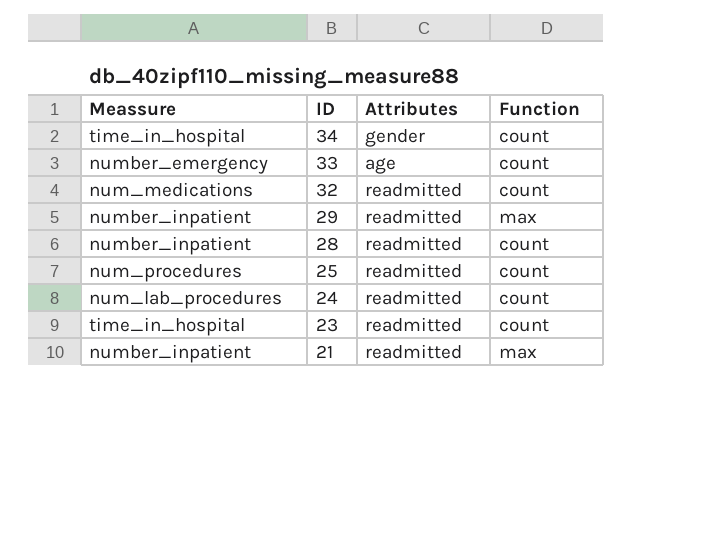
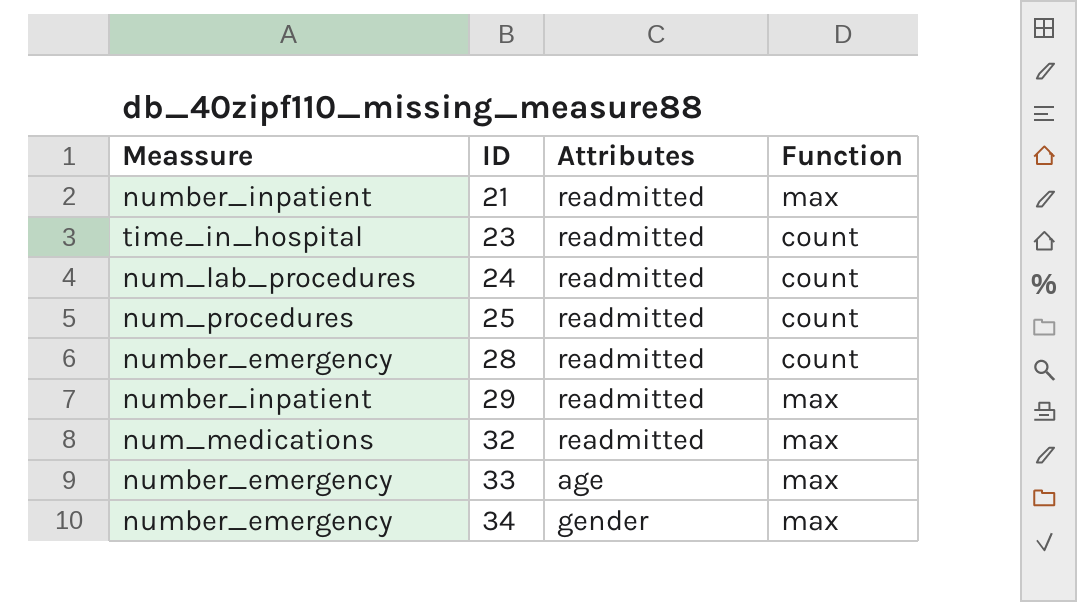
row order: ID descending -> ID ascending
28 | Meassure: number_inpatient -> number_emergency
32 | Function: count -> max
33 | Function: count -> max
34 | Meassure: time_in_hospital -> number_emergency
34 | Function: count -> max

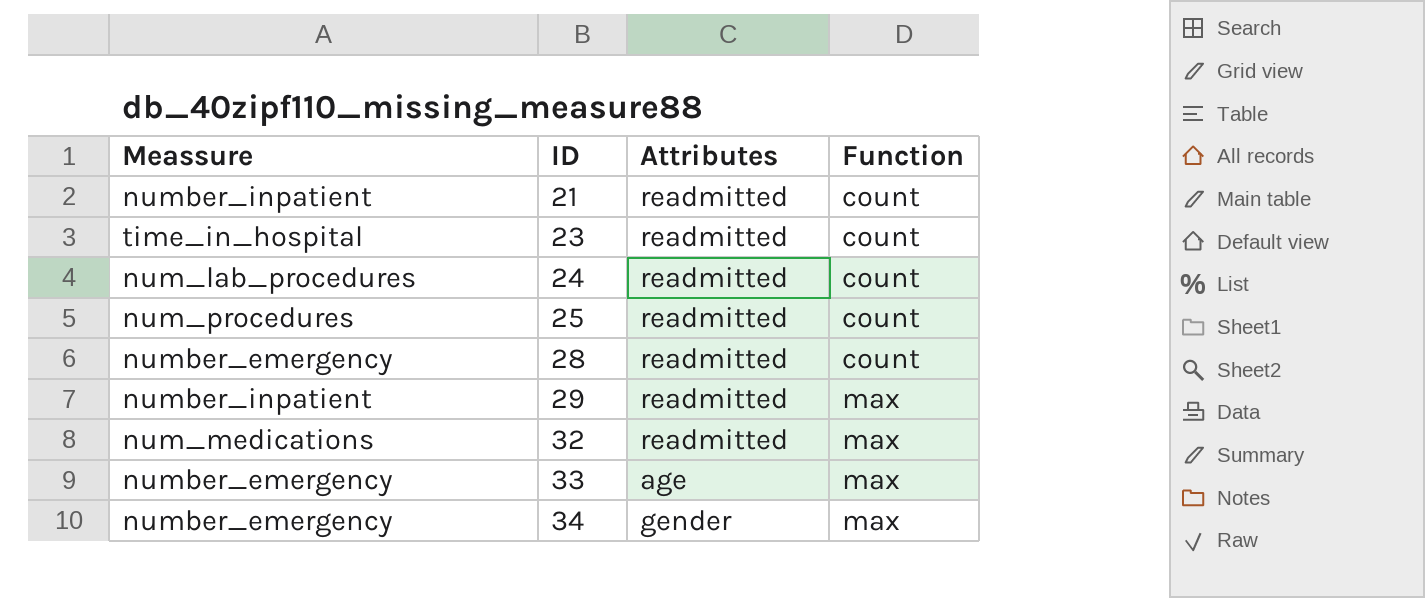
21 | Function: max -> count

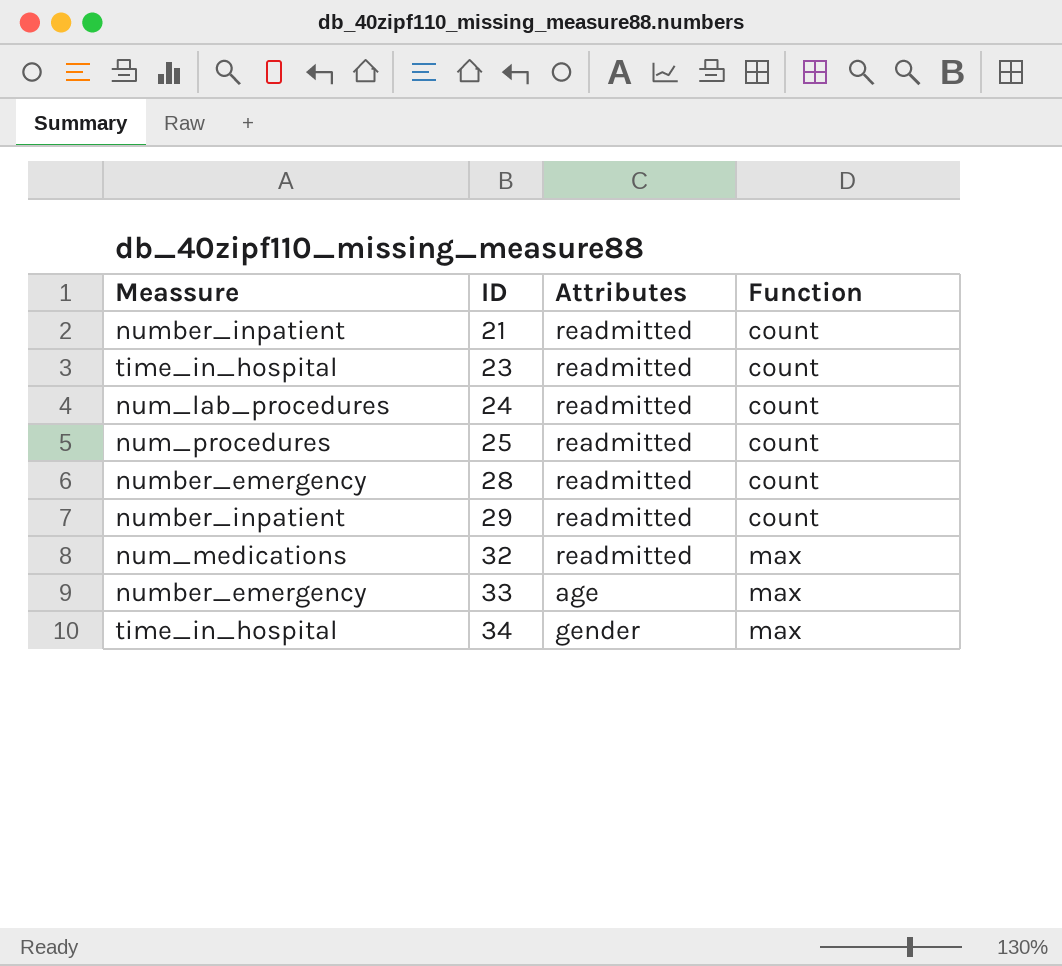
29 | Function: max -> count
34 | Meassure: number_emergency -> time_in_hospital

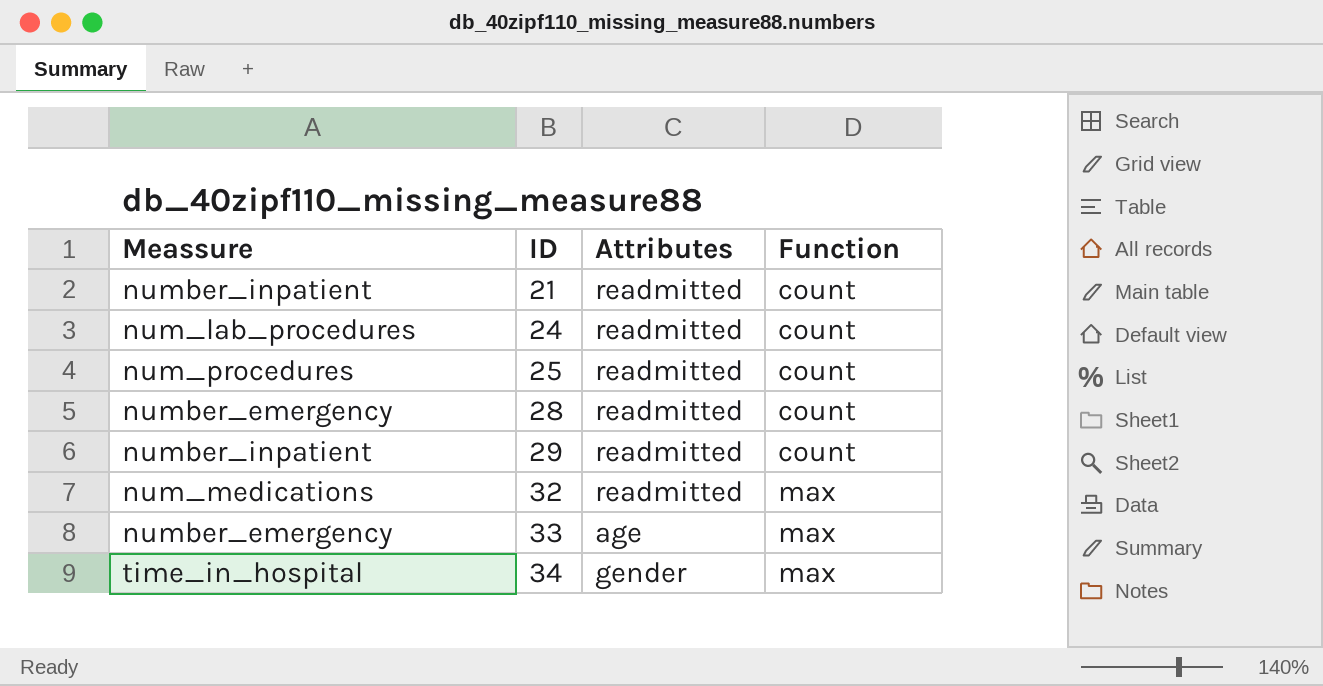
row 23: time_in_hospital | readmitted | count -> none

